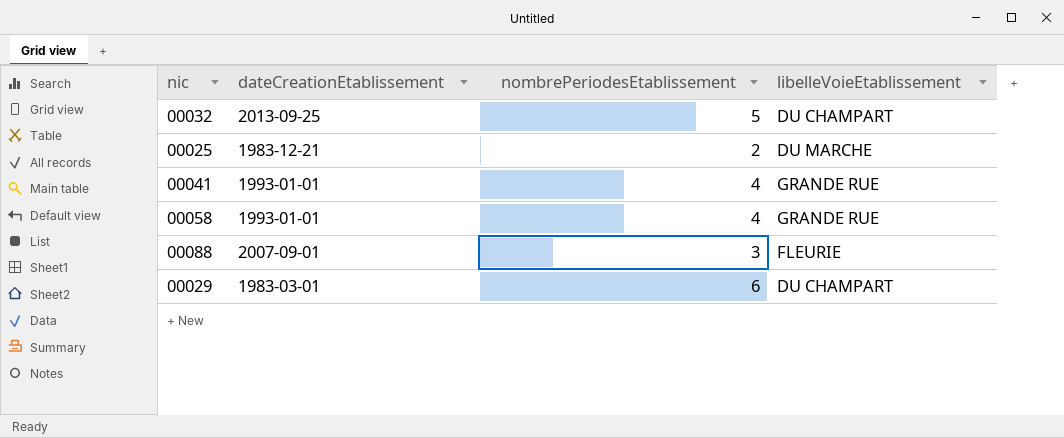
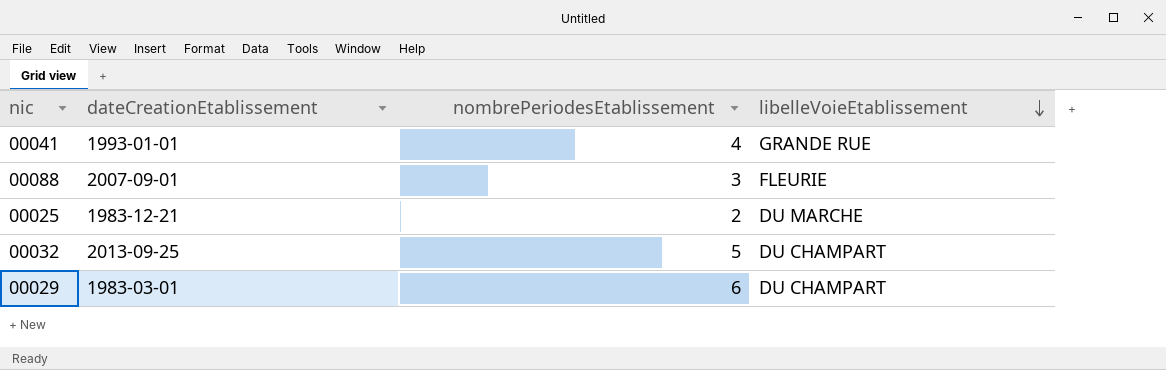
row order: none -> libelleVoieEtablissement descending
row 00058: 1993-01-01 | 4 | GRANDE RUE -> none

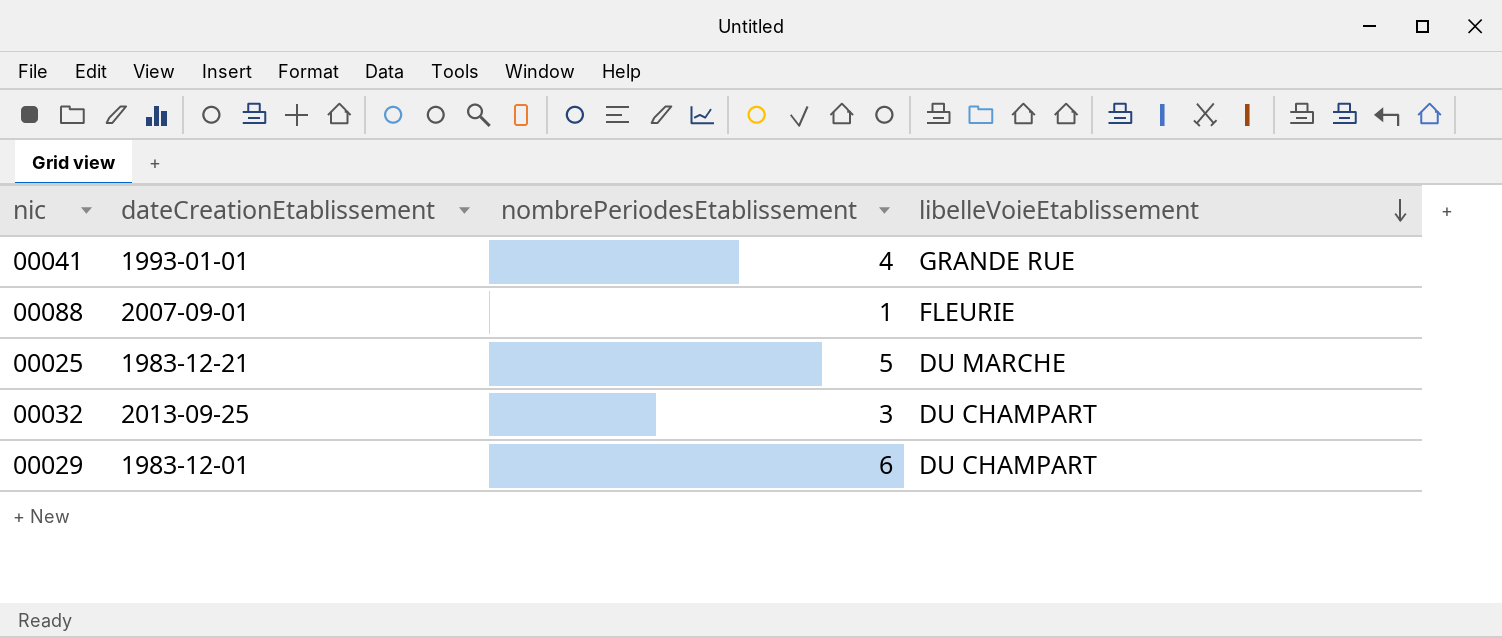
00088 | nombrePeriodesEtablissement: 3 -> 1
00025 | nombrePeriodesEtablissement: 2 -> 5
00032 | nombrePeriodesEtablissement: 5 -> 3
00029 | dateCreationEtablissement: 1983-03-01 -> 1983-12-01

